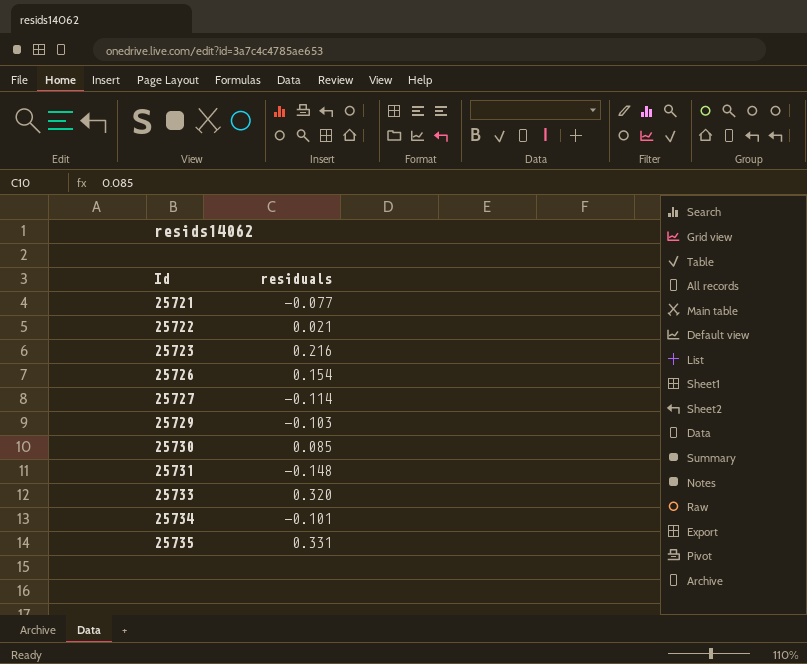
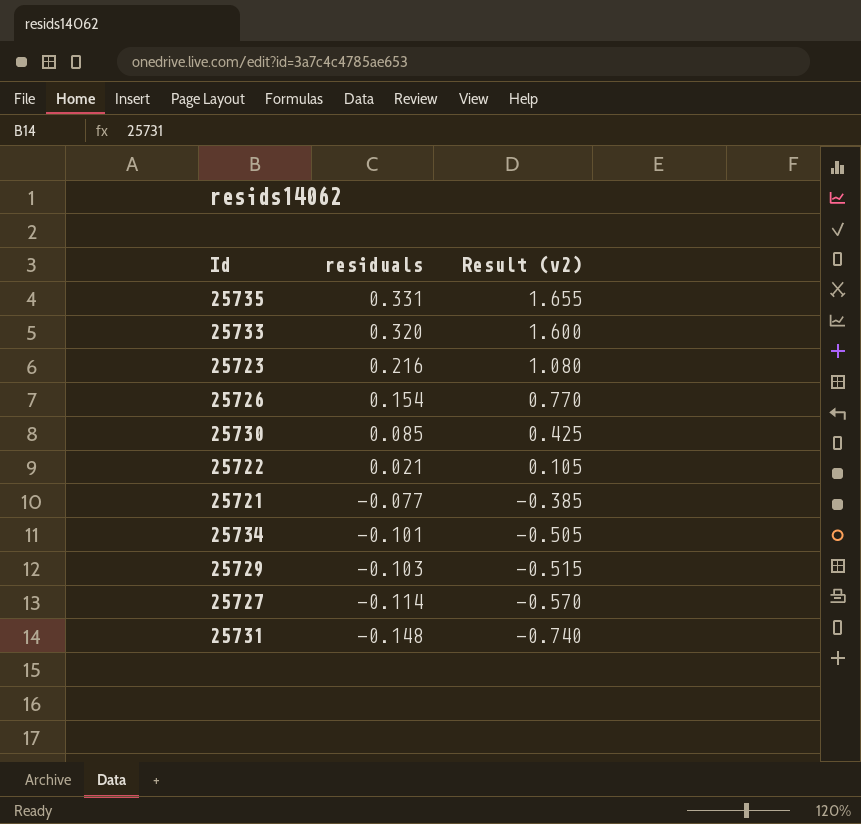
row order: Id ascending -> residuals descending
column Result (v2) | formula: none -> [residuals] * 5

